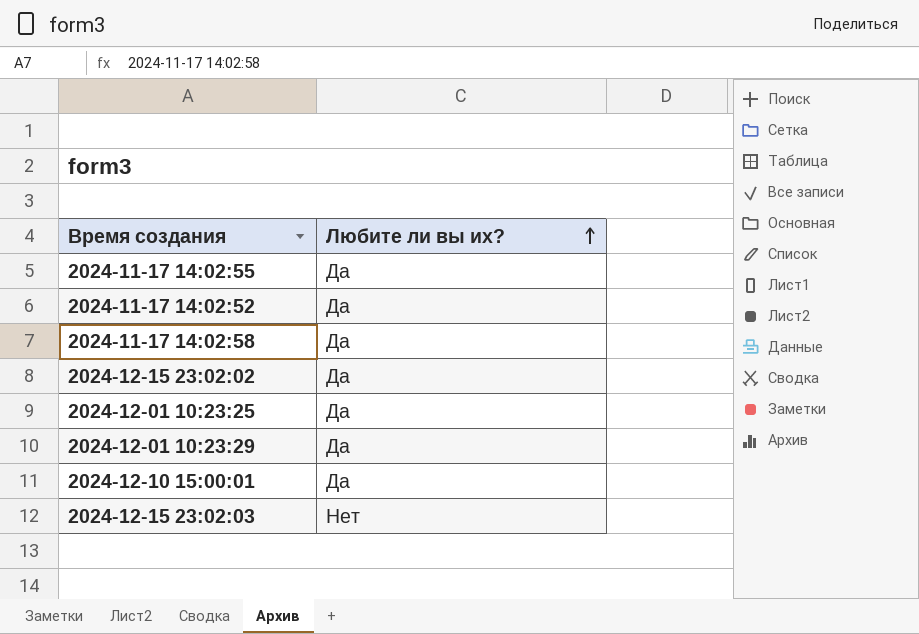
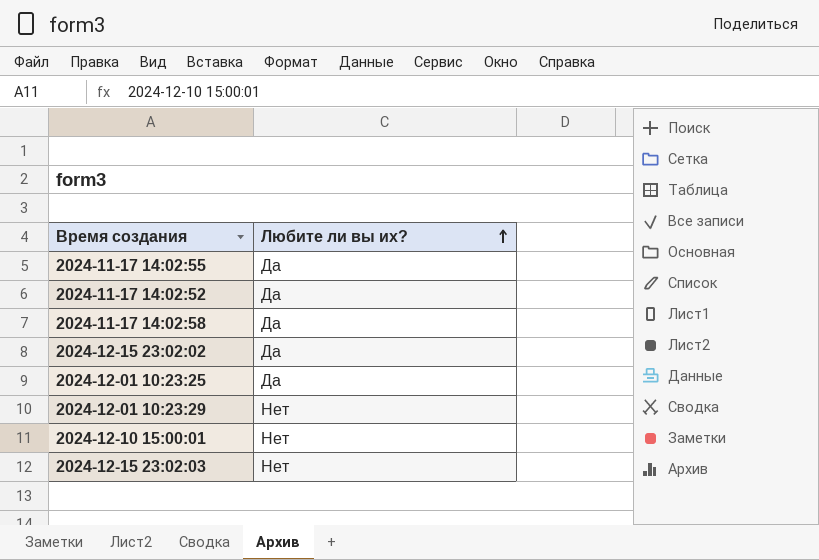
2024-12-01 10:23:29 | Любите ли вы их?: Да -> Нет
2024-12-10 15:00:01 | Любите ли вы их?: Да -> Нет

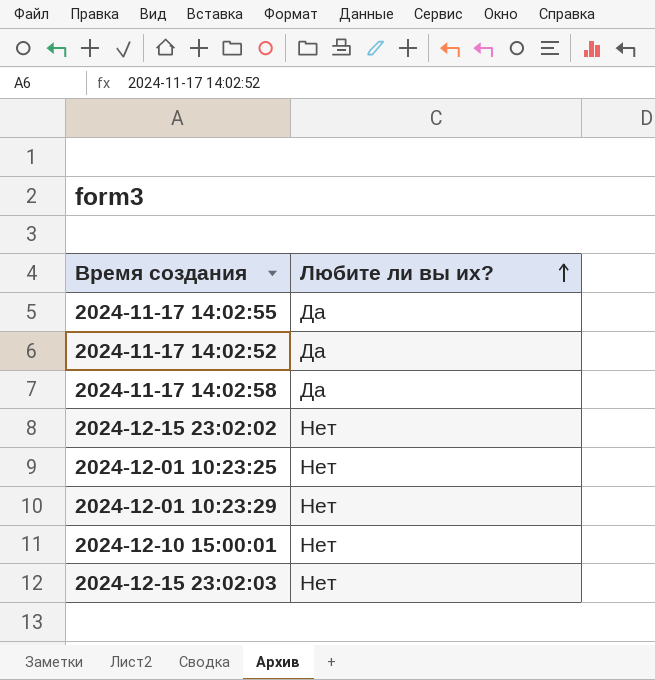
2024-12-15 23:02:02 | Любите ли вы их?: Да -> Нет
2024-12-01 10:23:25 | Любите ли вы их?: Да -> Нет

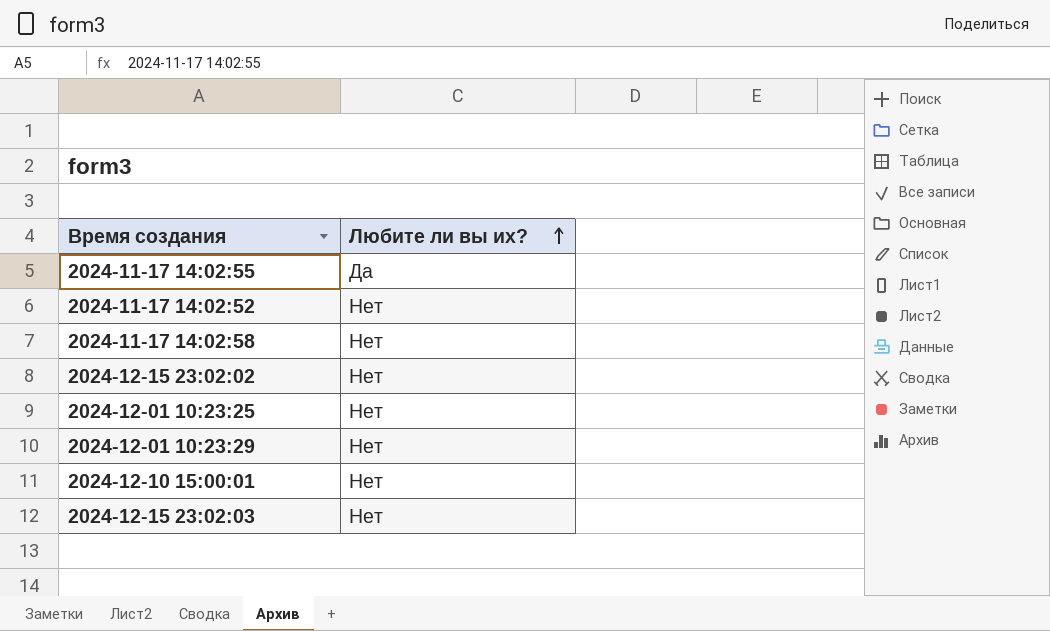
2024-11-17 14:02:52 | Любите ли вы их?: Да -> Нет
2024-11-17 14:02:58 | Любите ли вы их?: Да -> Нет

